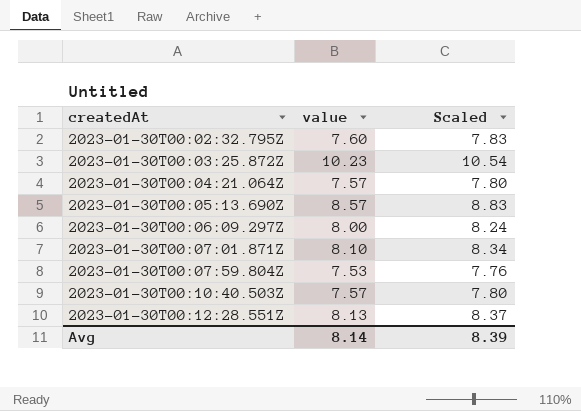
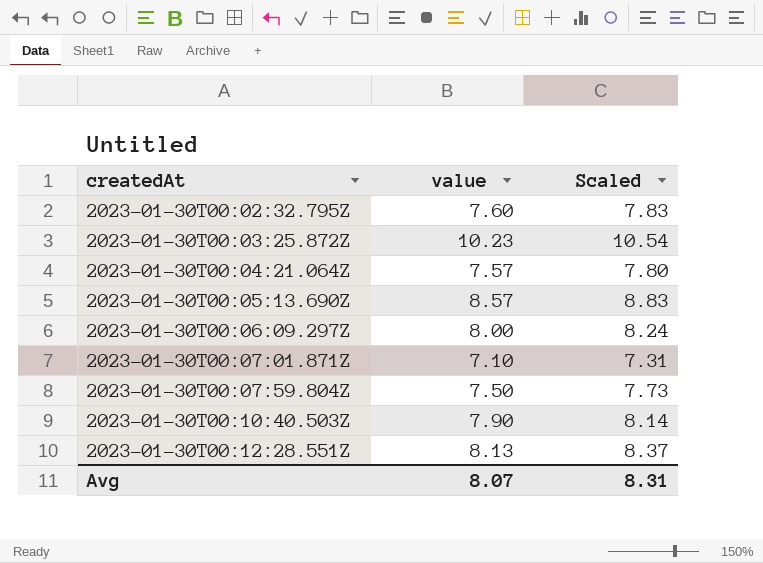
2023-01-30T00:07:01.871Z | value: 8.10 -> 7.10
2023-01-30T00:07:01.871Z | Scaled: 8.34 -> 7.31
2023-01-30T00:07:59.804Z | value: 7.53 -> 7.50
2023-01-30T00:07:59.804Z | Scaled: 7.76 -> 7.73
2023-01-30T00:10:40.503Z | value: 7.57 -> 7.90
2023-01-30T00:10:40.503Z | Scaled: 7.80 -> 8.14
Avg | value: 8.14 -> 8.07
Avg | Scaled: 8.39 -> 8.31

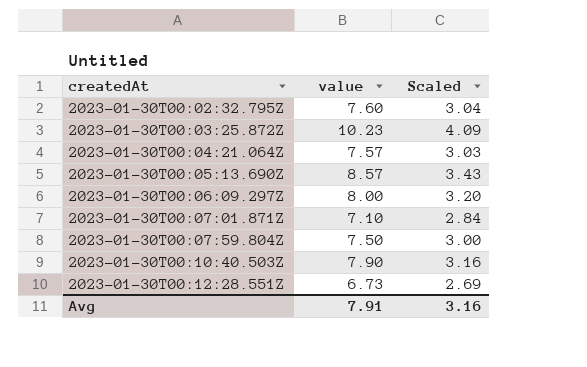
column Scaled | formula: [value] * 1.03 -> [value] * 0.4
2023-01-30T00:12:28.551Z | value: 8.13 -> 6.73
Avg | value: 8.07 -> 7.91
Avg | Scaled: 8.31 -> 3.16

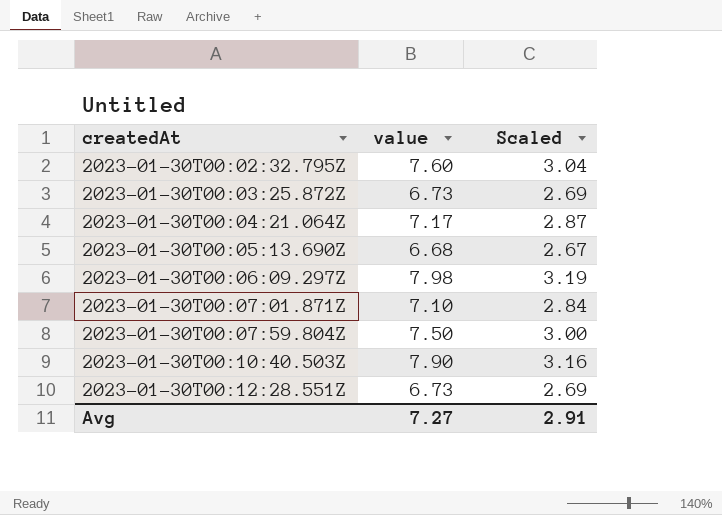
2023-01-30T00:03:25.872Z | value: 10.23 -> 6.73
2023-01-30T00:03:25.872Z | Scaled: 4.09 -> 2.69
2023-01-30T00:04:21.064Z | value: 7.57 -> 7.17
2023-01-30T00:04:21.064Z | Scaled: 3.03 -> 2.87
2023-01-30T00:05:13.690Z | value: 8.57 -> 6.68
2023-01-30T00:05:13.690Z | Scaled: 3.43 -> 2.67
2023-01-30T00:06:09.297Z | value: 8.00 -> 7.98
2023-01-30T00:06:09.297Z | Scaled: 3.20 -> 3.19
Avg | value: 7.91 -> 7.27
Avg | Scaled: 3.16 -> 2.91

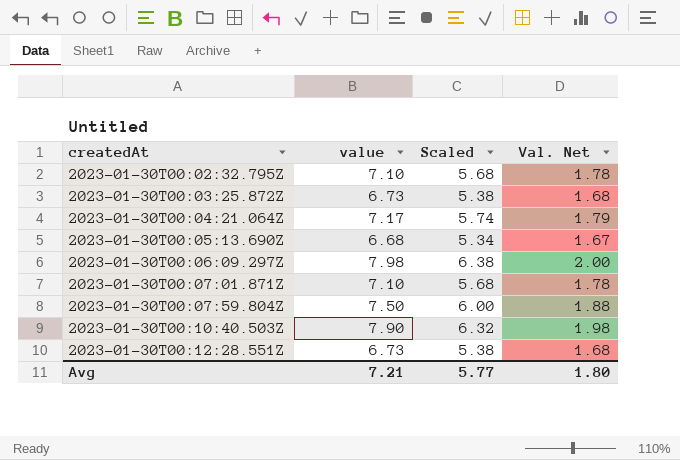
column Scaled | formula: [value] * 0.4 -> [value] * 0.8
column Val. Net | formula: none -> [value] * 0.25
2023-01-30T00:02:32.795Z | value: 7.60 -> 7.10
Avg | value: 7.27 -> 7.21
Avg | Scaled: 2.91 -> 5.77

